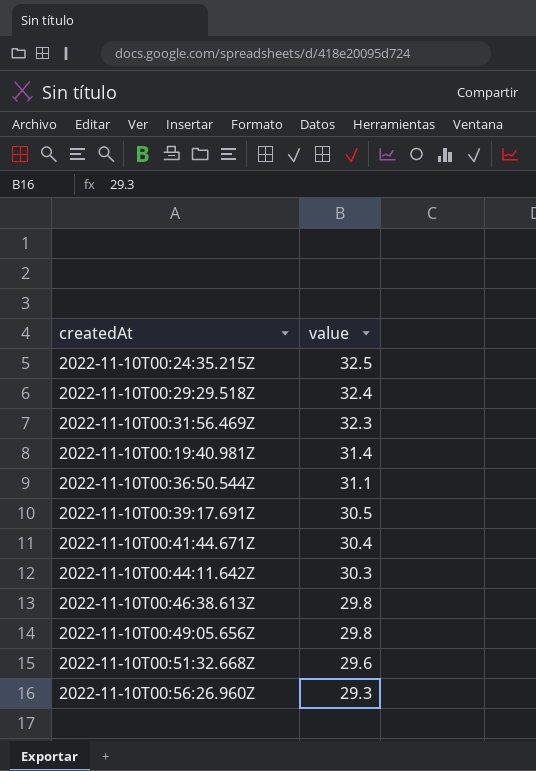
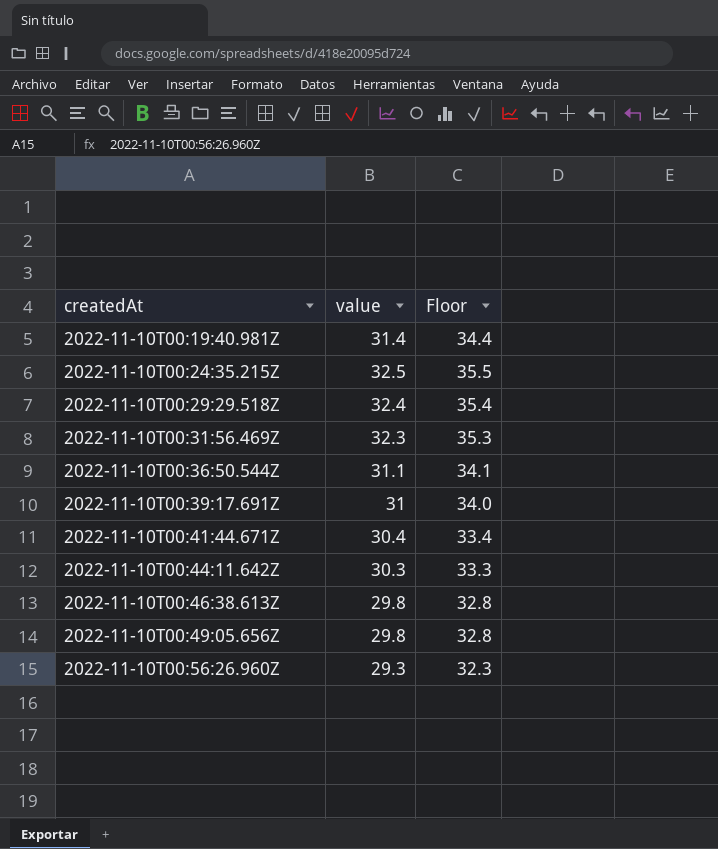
row order: value descending -> createdAt ascending
column Floor | formula: none -> [value] + 3
row 2022-11-10T00:51:32.668Z: 29.6 -> none
2022-11-10T00:39:17.691Z | value: 30.5 -> 31

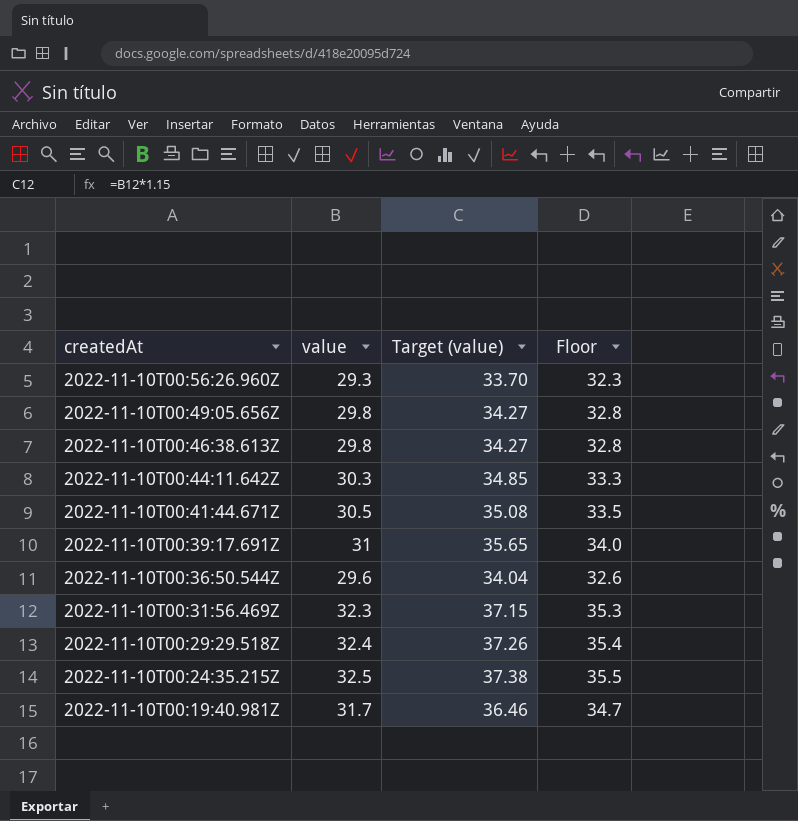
row order: createdAt ascending -> createdAt descending
column Target (value) | formula: none -> [value] * 1.15
2022-11-10T00:41:44.671Z | value: 30.4 -> 30.5
2022-11-10T00:41:44.671Z | Floor: 33.4 -> 33.5
2022-11-10T00:36:50.544Z | value: 31.1 -> 29.6
2022-11-10T00:36:50.544Z | Floor: 34.1 -> 32.6
2022-11-10T00:19:40.981Z | value: 31.4 -> 31.7
2022-11-10T00:19:40.981Z | Floor: 34.4 -> 34.7

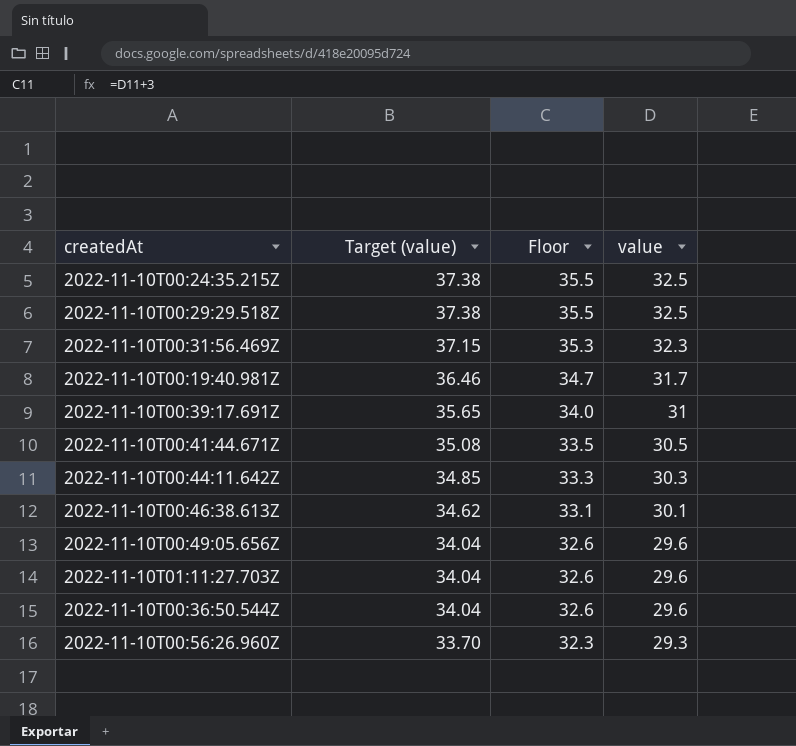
row order: createdAt descending -> Target (value) descending
column value | position: 2 -> 4
2022-11-10T00:29:29.518Z | Target (value): 37.26 -> 37.38
2022-11-10T00:29:29.518Z | Floor: 35.4 -> 35.5
2022-11-10T00:29:29.518Z | value: 32.4 -> 32.5
2022-11-10T00:46:38.613Z | Target (value): 34.27 -> 34.62
2022-11-10T00:46:38.613Z | Floor: 32.8 -> 33.1
2022-11-10T00:46:38.613Z | value: 29.8 -> 30.1
2022-11-10T00:49:05.656Z | Target (value): 34.27 -> 34.04
2022-11-10T00:49:05.656Z | Floor: 32.8 -> 32.6
2022-11-10T00:49:05.656Z | value: 29.8 -> 29.6
row 2022-11-10T01:11:27.703Z: none -> 34.04 | 32.6 | 29.6

